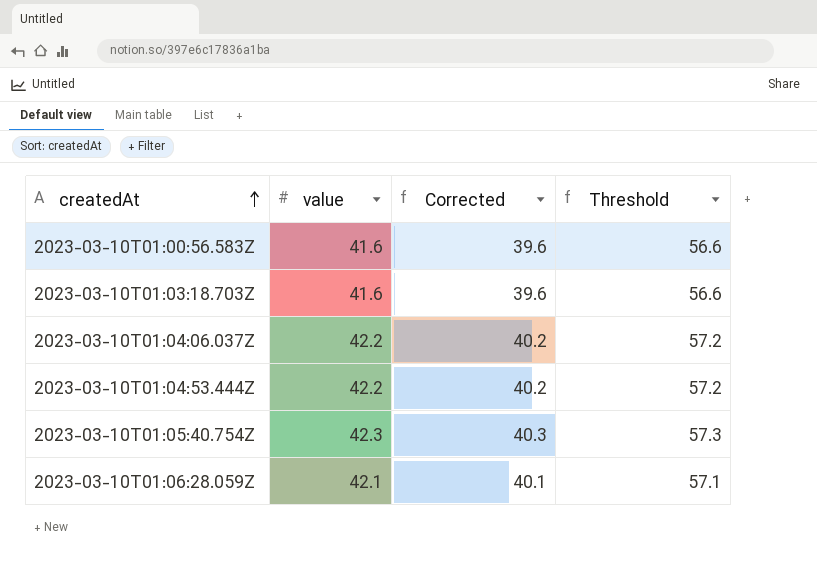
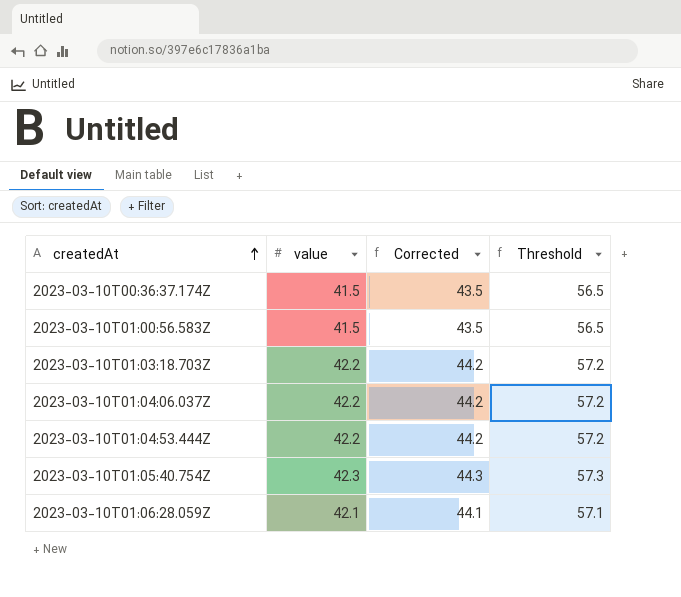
column Corrected | formula: [value] - 2 -> [value] + 2
row 2023-03-10T00:36:37.174Z: none -> 41.5 | 43.5 | 56.5
2023-03-10T01:00:56.583Z | value: 41.6 -> 41.5
2023-03-10T01:00:56.583Z | Threshold: 56.6 -> 56.5
2023-03-10T01:03:18.703Z | value: 41.6 -> 42.2
2023-03-10T01:03:18.703Z | Threshold: 56.6 -> 57.2

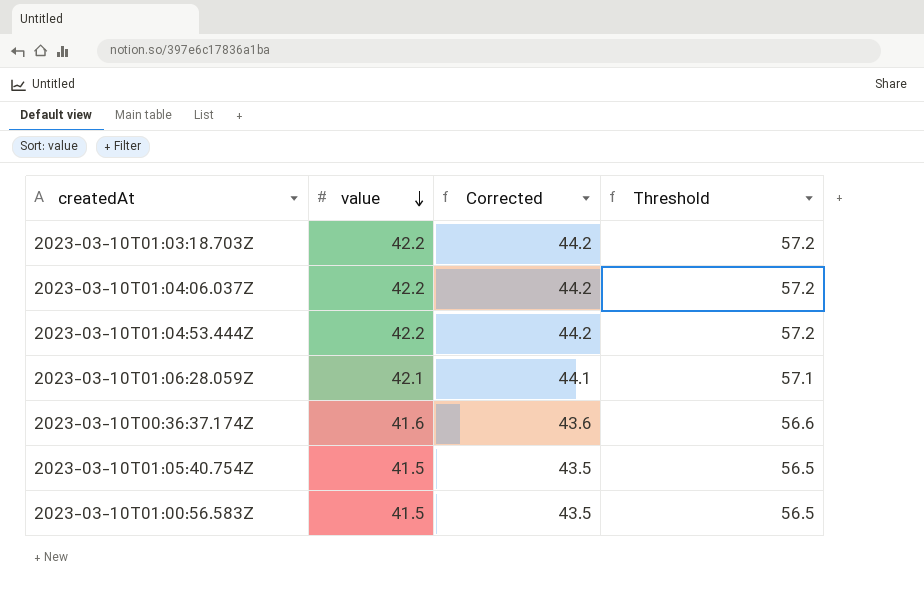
row order: createdAt ascending -> value descending
2023-03-10T00:36:37.174Z | value: 41.5 -> 41.6
2023-03-10T00:36:37.174Z | Corrected: 43.5 -> 43.6
2023-03-10T00:36:37.174Z | Threshold: 56.5 -> 56.6
2023-03-10T01:05:40.754Z | value: 42.3 -> 41.5
2023-03-10T01:05:40.754Z | Corrected: 44.3 -> 43.5
2023-03-10T01:05:40.754Z | Threshold: 57.3 -> 56.5

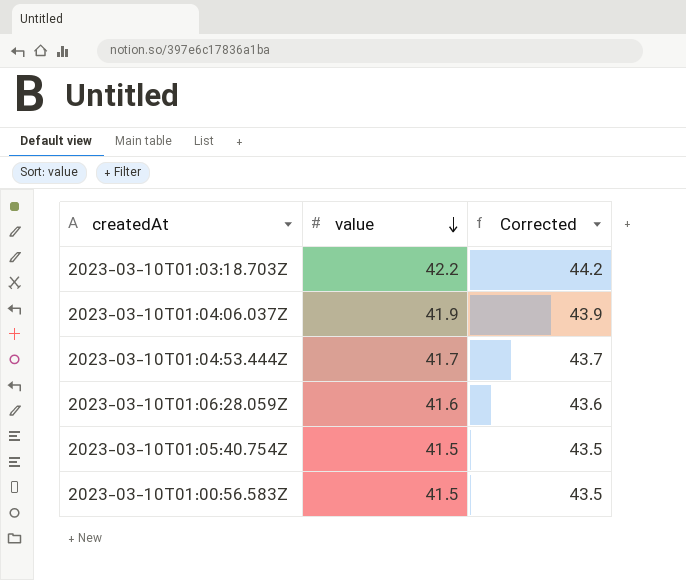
column Threshold | formula: [value] + 15 -> none
row 2023-03-10T00:36:37.174Z: 41.6 | 43.6 | 56.6 -> none
2023-03-10T01:04:06.037Z | value: 42.2 -> 41.9
2023-03-10T01:04:06.037Z | Corrected: 44.2 -> 43.9
2023-03-10T01:04:53.444Z | value: 42.2 -> 41.7
2023-03-10T01:04:53.444Z | Corrected: 44.2 -> 43.7
2023-03-10T01:06:28.059Z | value: 42.1 -> 41.6
2023-03-10T01:06:28.059Z | Corrected: 44.1 -> 43.6

